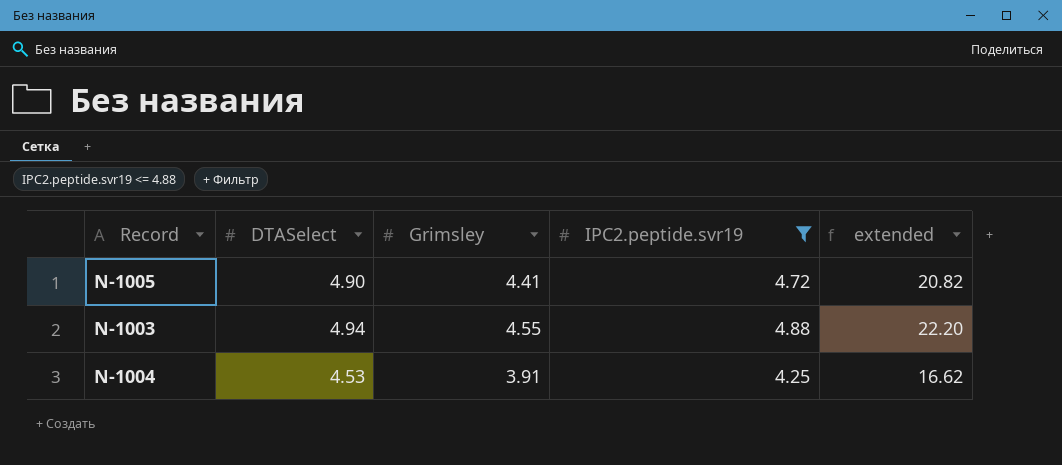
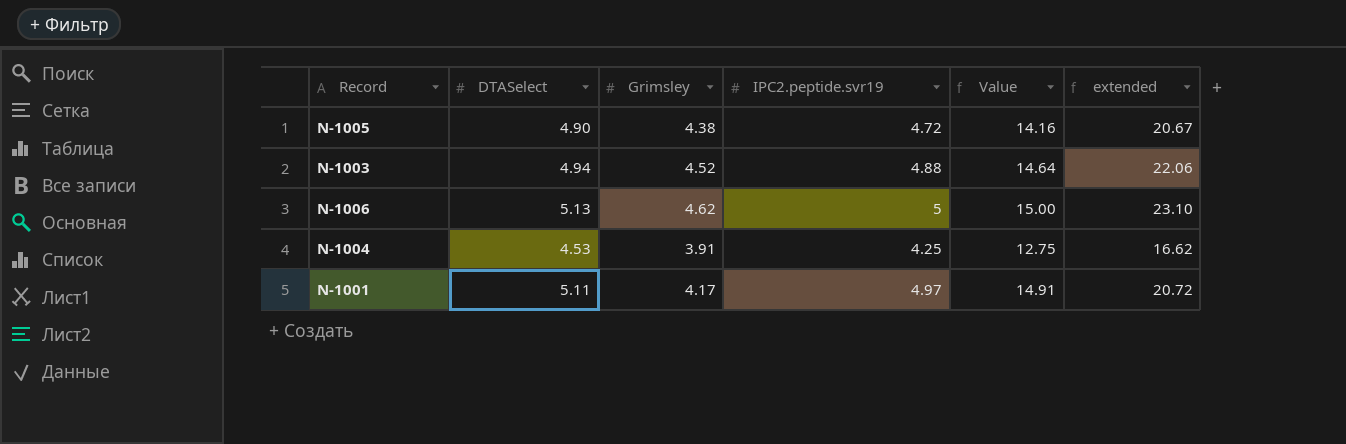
filter: IPC2.peptide.svr19 <= 4.88 -> none
column Value | formula: none -> [IPC2.peptide.svr19] * 3
N-1005 | Grimsley: 4.41 -> 4.38
N-1005 | extended: 20.82 -> 20.67
N-1003 | Grimsley: 4.55 -> 4.52
N-1003 | extended: 22.20 -> 22.06

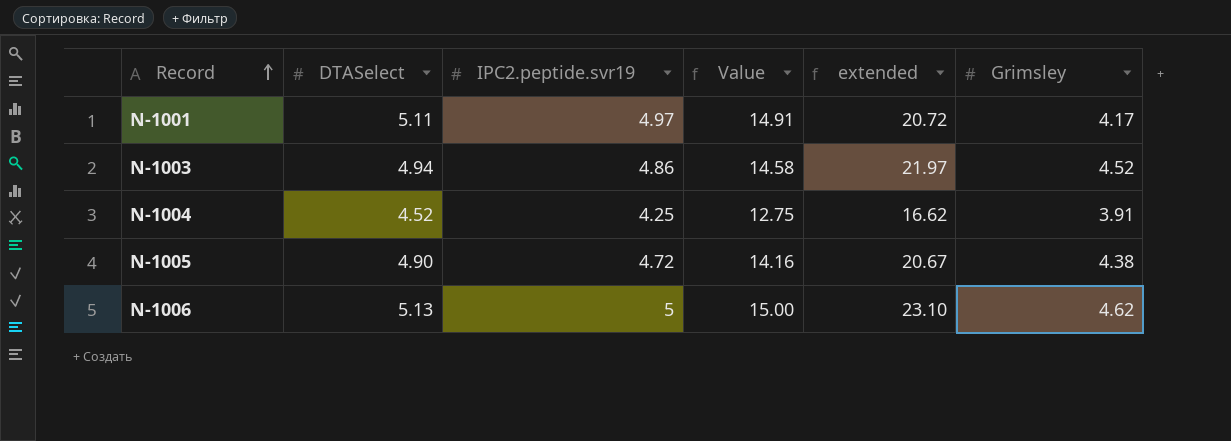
row order: none -> Record ascending
column Grimsley | position: 3 -> 6
N-1003 | IPC2.peptide.svr19: 4.88 -> 4.86
N-1003 | Value: 14.64 -> 14.58
N-1003 | extended: 22.06 -> 21.97
N-1004 | DTASelect: 4.53 -> 4.52

